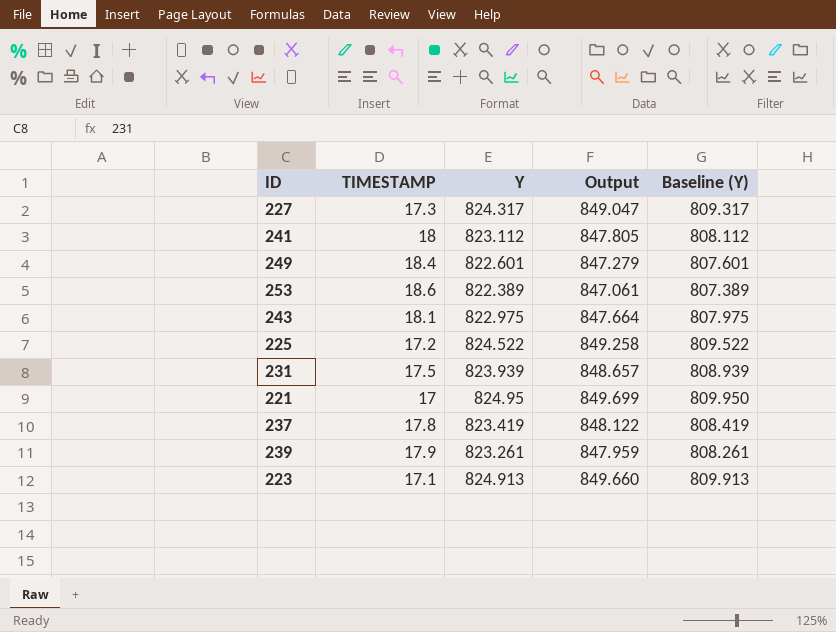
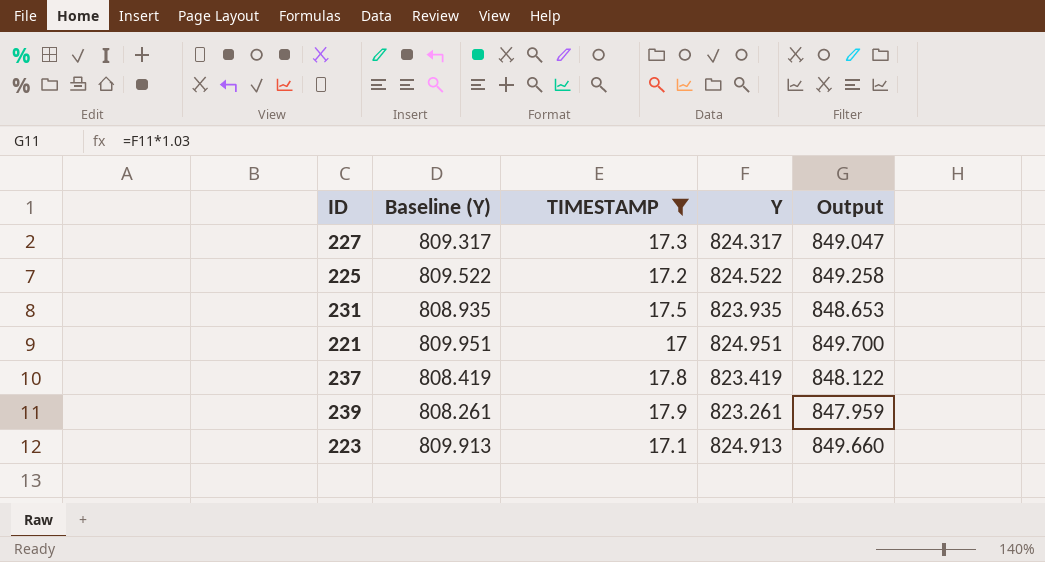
filter: none -> TIMESTAMP <= 17.9
column Baseline (Y) | position: 5 -> 2
231 | Baseline (Y): 808.939 -> 808.935
231 | Y: 823.939 -> 823.935
231 | Output: 848.657 -> 848.653
221 | Baseline (Y): 809.950 -> 809.951
221 | Y: 824.95 -> 824.951
221 | Output: 849.699 -> 849.700

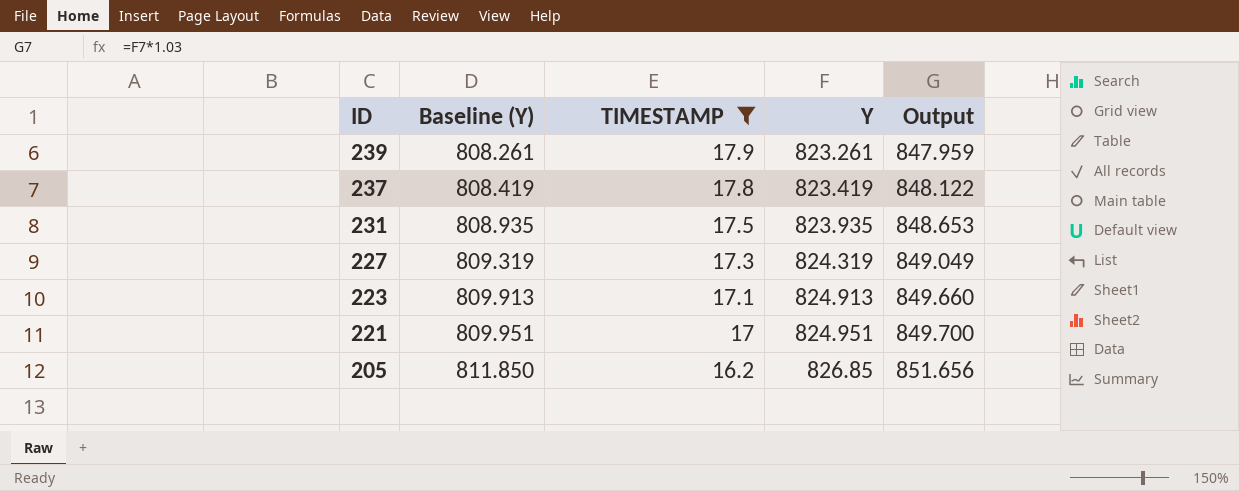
row order: none -> ID descending
row 225: 809.522 | 17.2 | 824.522 | 849.258 -> none
227 | Baseline (Y): 809.317 -> 809.319
227 | Y: 824.317 -> 824.319
227 | Output: 849.047 -> 849.049
row 205: none -> 811.850 | 16.2 | 826.85 | 851.656

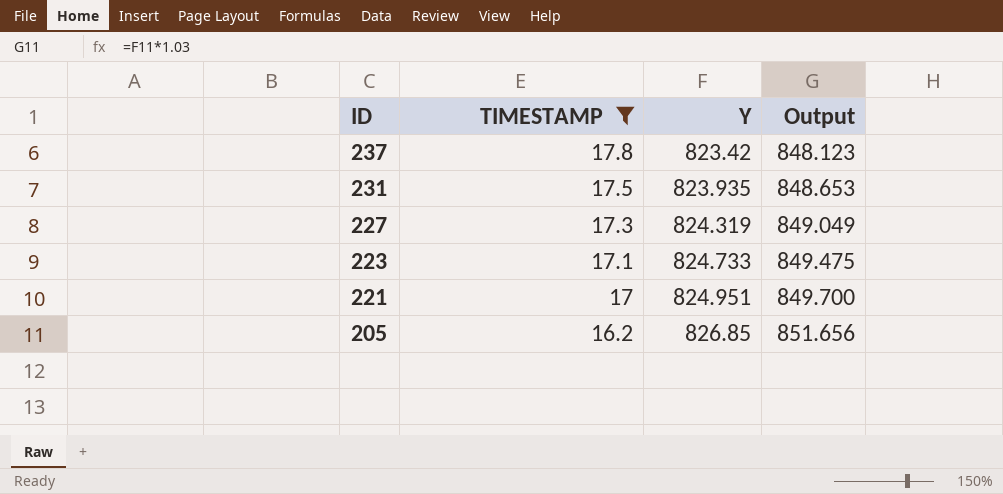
column Baseline (Y) | formula: [Y] - 15 -> none
row 239: 808.261 | 17.9 | 823.261 | 847.959 -> none
237 | Y: 823.419 -> 823.42
237 | Output: 848.122 -> 848.123
223 | Y: 824.913 -> 824.733
223 | Output: 849.660 -> 849.475

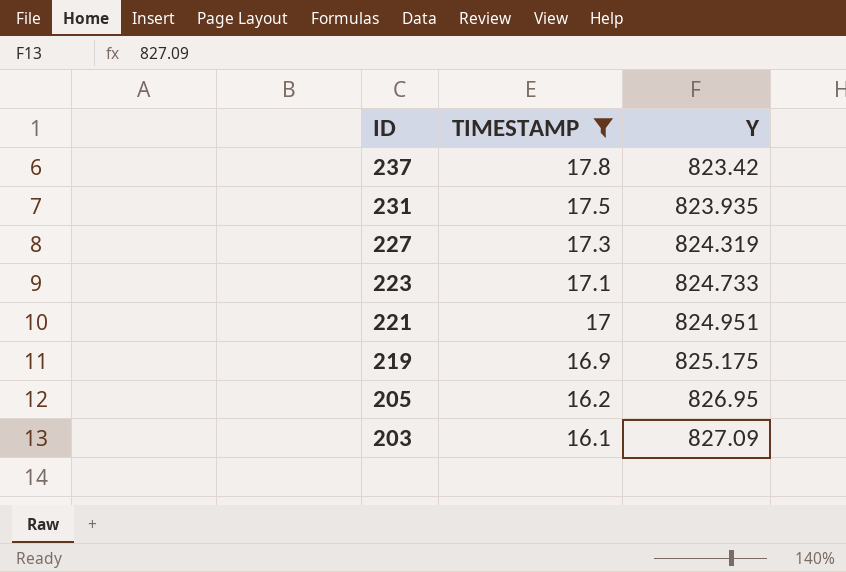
column Output | formula: [Y] * 1.03 -> none
row 219: none -> 16.9 | 825.175
205 | Y: 826.85 -> 826.95
row 203: none -> 16.1 | 827.09

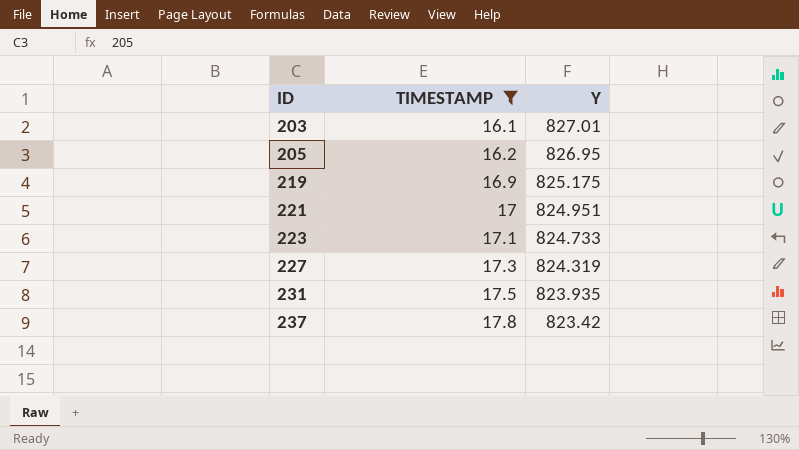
row order: ID descending -> ID ascending
203 | Y: 827.09 -> 827.01

